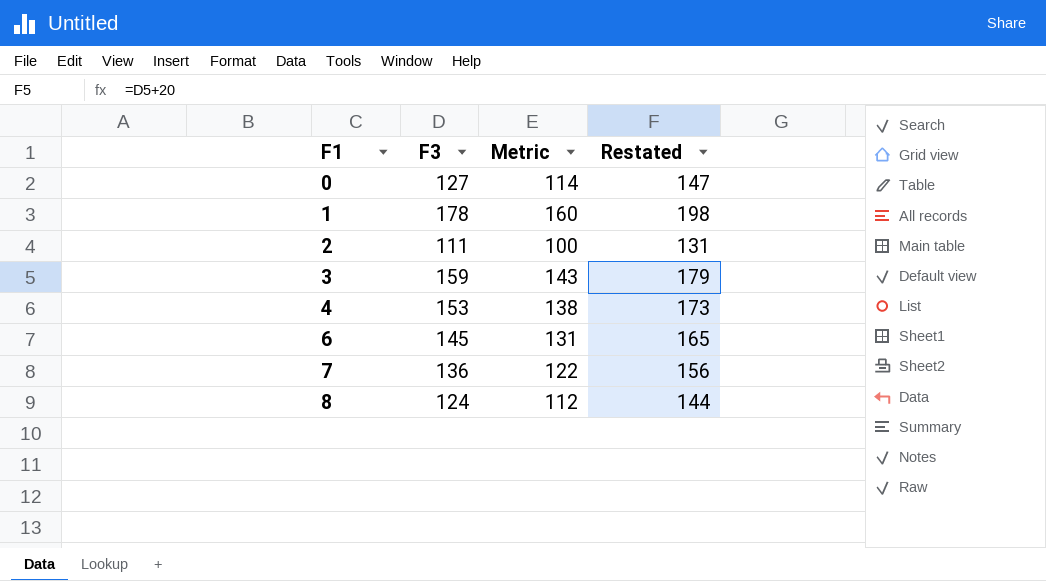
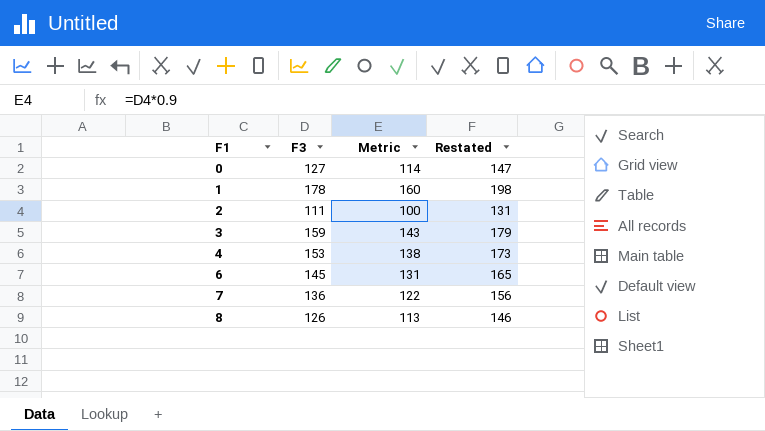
8 | F3: 124 -> 126
8 | Metric: 112 -> 113
8 | Restated: 144 -> 146

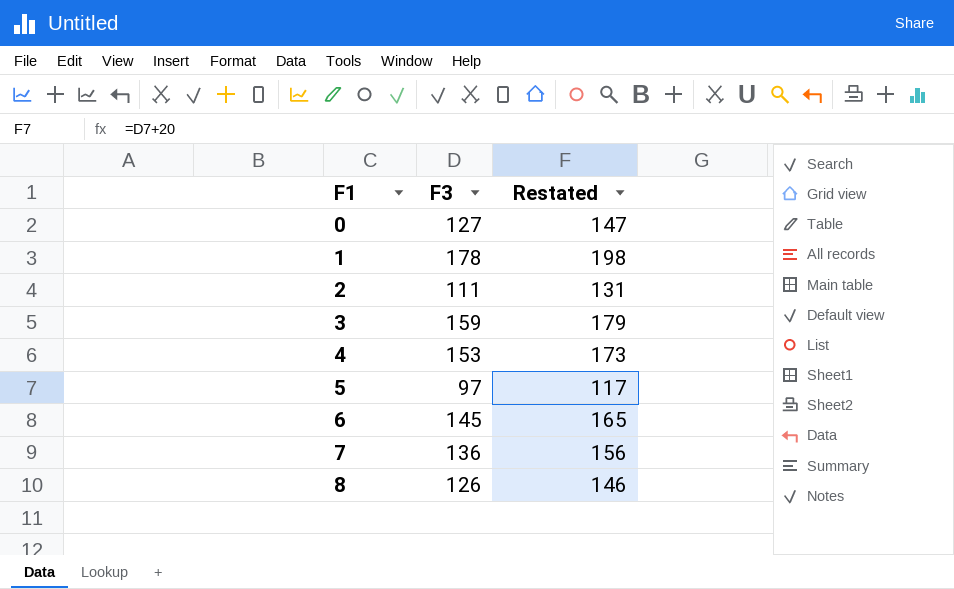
column Metric | formula: [F3] * 0.9 -> none
row 5: none -> 97 | 117

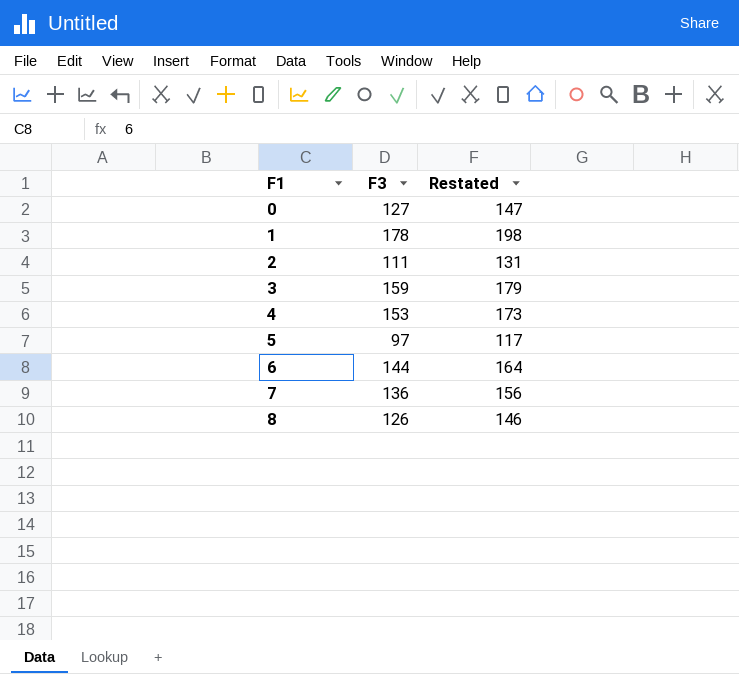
6 | F3: 145 -> 144
6 | Restated: 165 -> 164

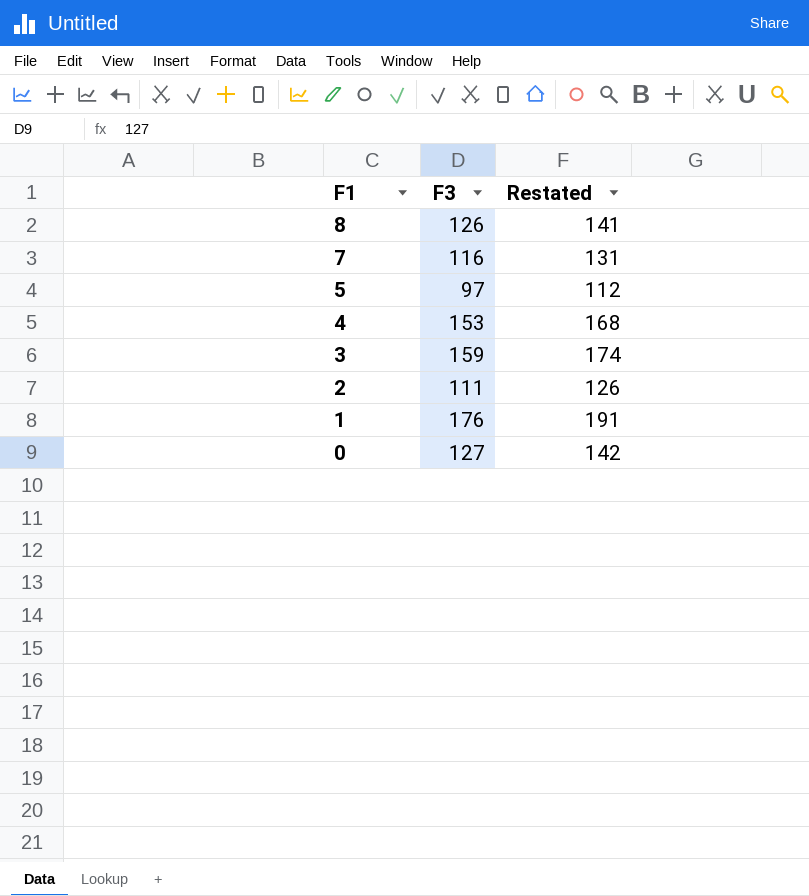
row order: F1 ascending -> F1 descending
column Restated | formula: [F3] + 20 -> [F3] + 15
row 6: 144 | 164 -> none
7 | F3: 136 -> 116
1 | F3: 178 -> 176

